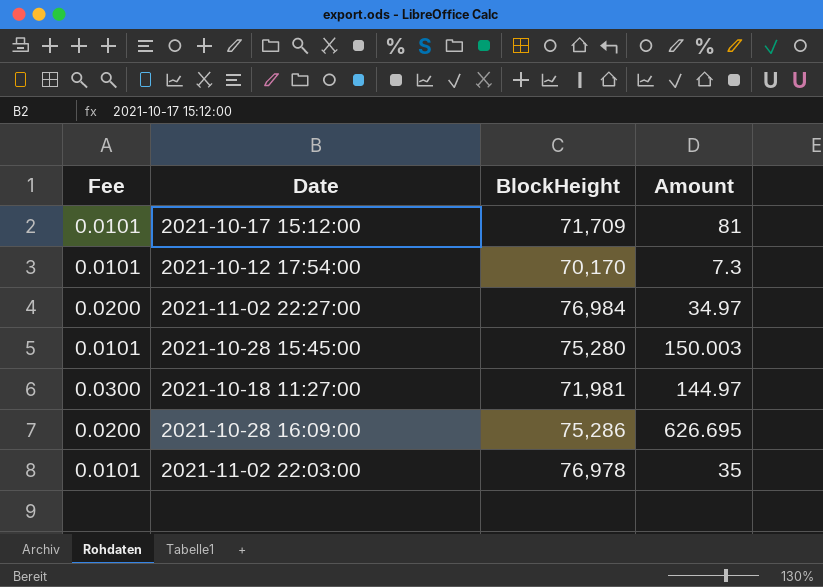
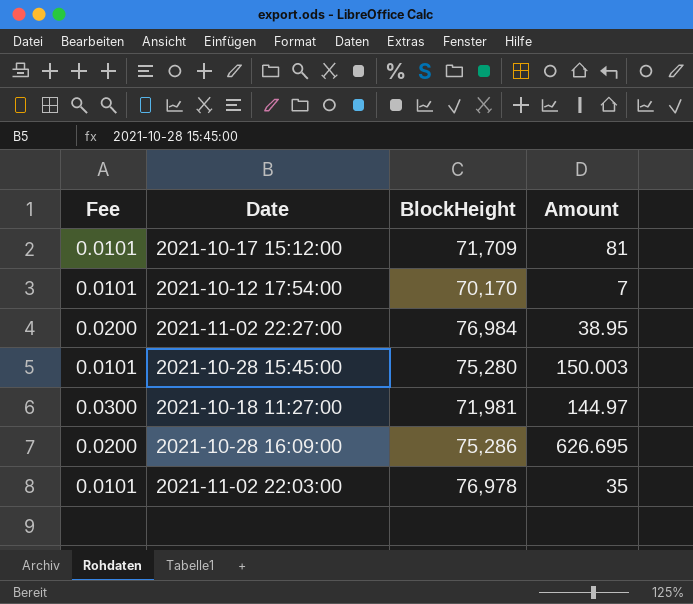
2021-10-12 17:54:00 | Amount: 7.3 -> 7
2021-11-02 22:27:00 | Amount: 34.97 -> 38.95

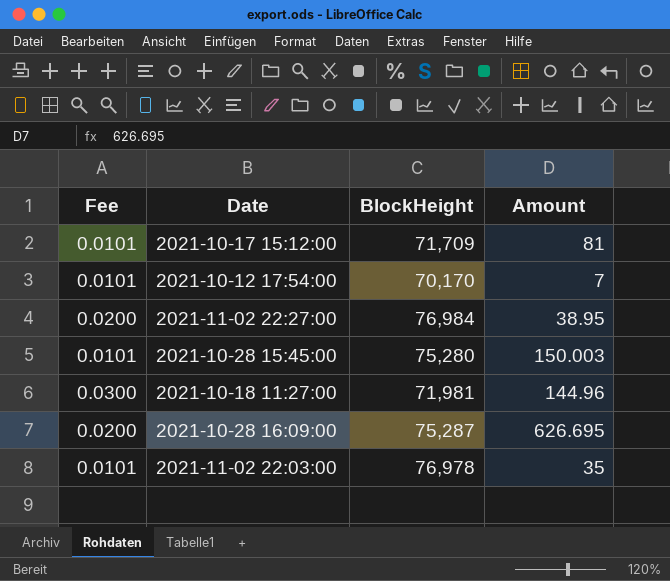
2021-10-18 11:27:00 | Amount: 144.97 -> 144.96
2021-10-28 16:09:00 | BlockHeight: 75,286 -> 75,287

